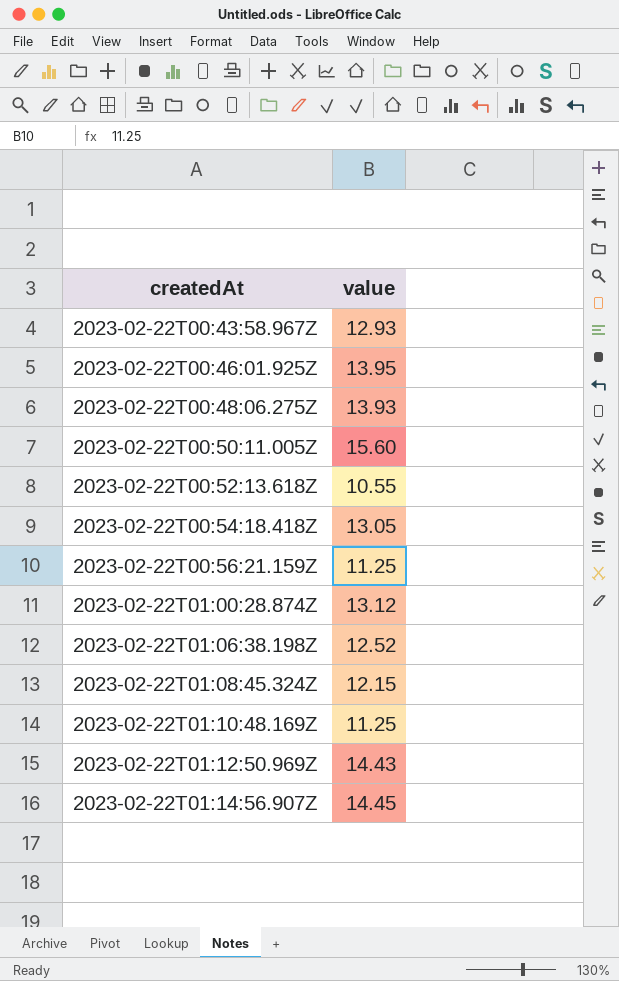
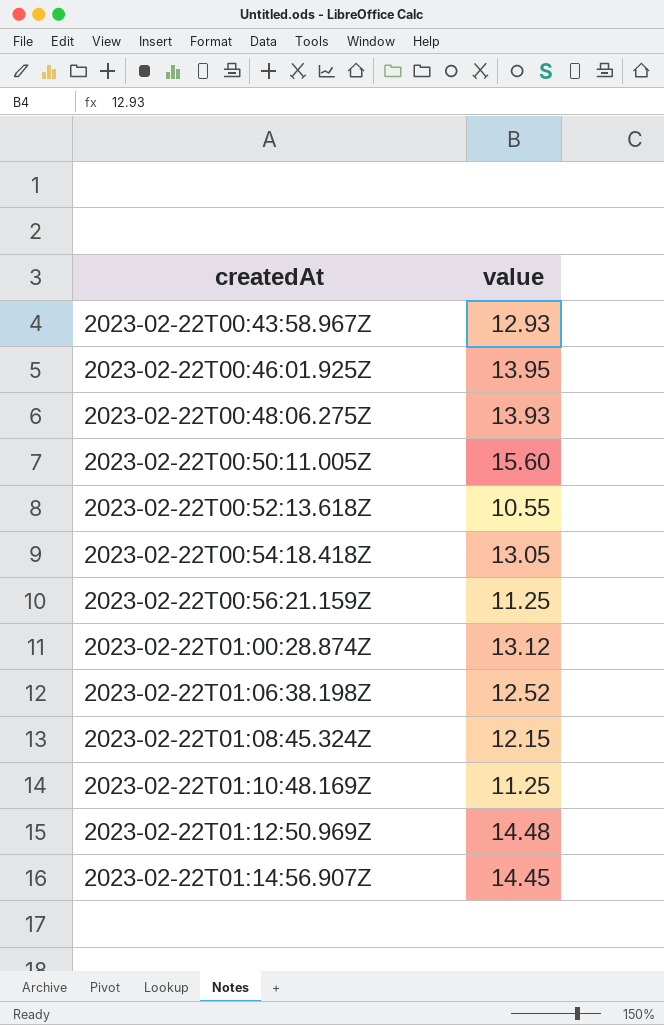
2023-02-22T01:12:50.969Z | value: 14.43 -> 14.48

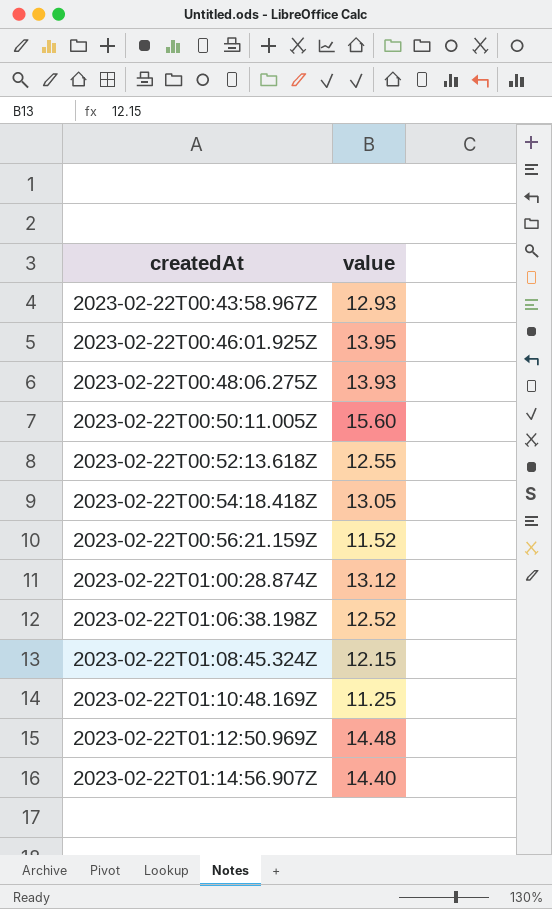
2023-02-22T00:52:13.618Z | value: 10.55 -> 12.55
2023-02-22T00:56:21.159Z | value: 11.25 -> 11.52
2023-02-22T01:14:56.907Z | value: 14.45 -> 14.40

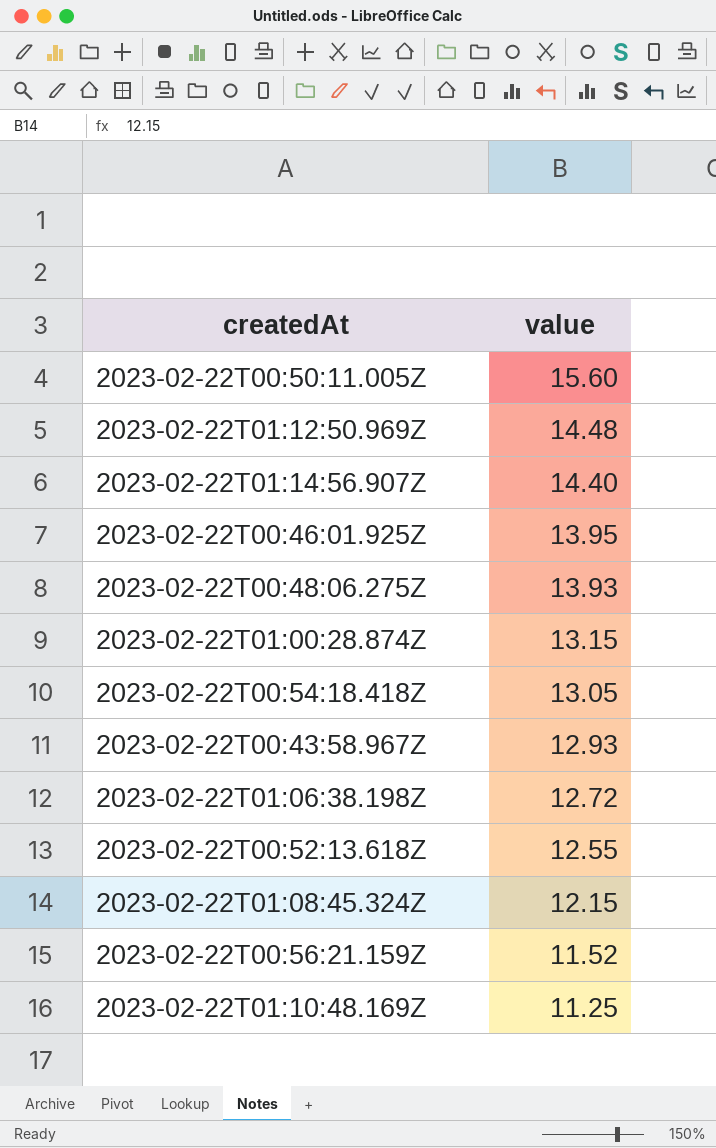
row order: createdAt ascending -> value descending
2023-02-22T01:00:28.874Z | value: 13.12 -> 13.15
2023-02-22T01:06:38.198Z | value: 12.52 -> 12.72

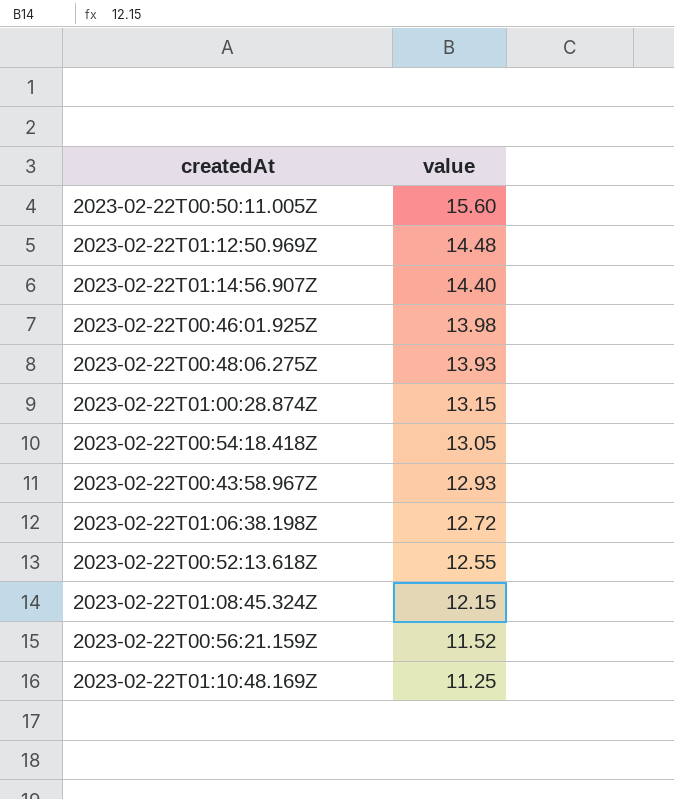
2023-02-22T00:46:01.925Z | value: 13.95 -> 13.98

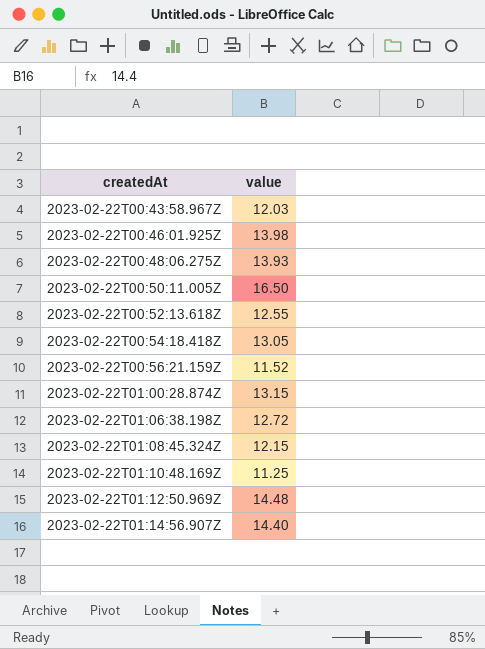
row order: value descending -> createdAt ascending
2023-02-22T00:43:58.967Z | value: 12.93 -> 12.03
2023-02-22T00:50:11.005Z | value: 15.60 -> 16.50

